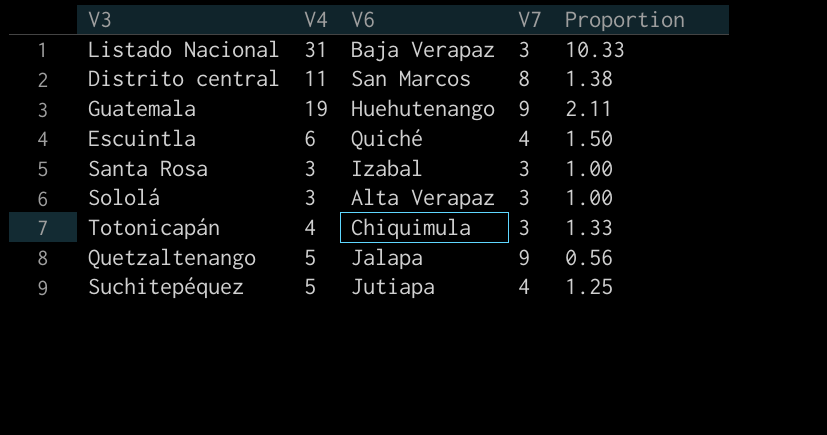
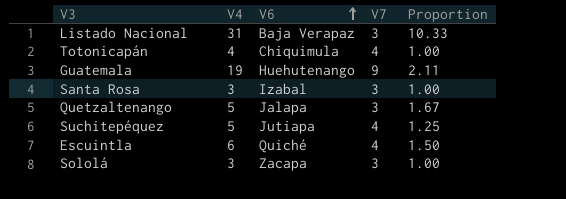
row order: none -> V6 ascending
row Distrito central: 11 | San Marcos | 8 | 1.38 -> none
Totonicapán | V7: 3 -> 4
Totonicapán | Proportion: 1.33 -> 1.00
Quetzaltenango | V7: 9 -> 3
Quetzaltenango | Proportion: 0.56 -> 1.67
Sololá | V6: Alta Verapaz -> Zacapa

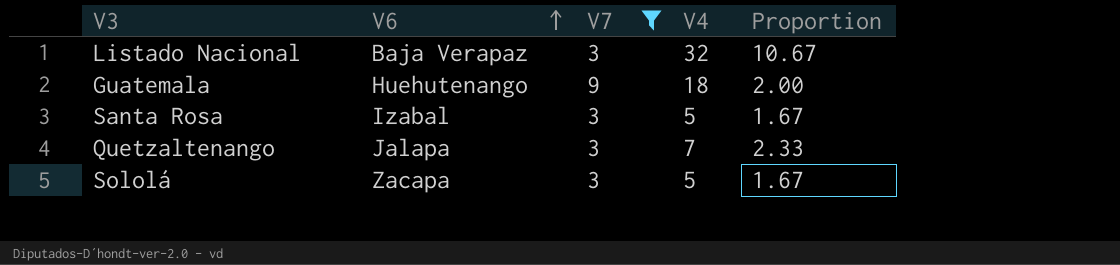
filter: none -> V7 != 4
column V4 | position: 2 -> 4
Listado Nacional | V4: 31 -> 32
Listado Nacional | Proportion: 10.33 -> 10.67
Guatemala | V4: 19 -> 18
Guatemala | Proportion: 2.11 -> 2.00
Santa Rosa | V4: 3 -> 5
Santa Rosa | Proportion: 1.00 -> 1.67
Quetzaltenango | V4: 5 -> 7
Quetzaltenango | Proportion: 1.67 -> 2.33
Sololá | V4: 3 -> 5
Sololá | Proportion: 1.00 -> 1.67

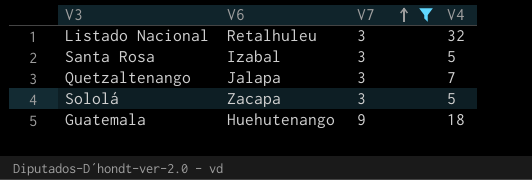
row order: V6 ascending -> V7 ascending
column Proportion | formula: [V4] / [V7] -> none
Listado Nacional | V6: Baja Verapaz -> Retalhuleu

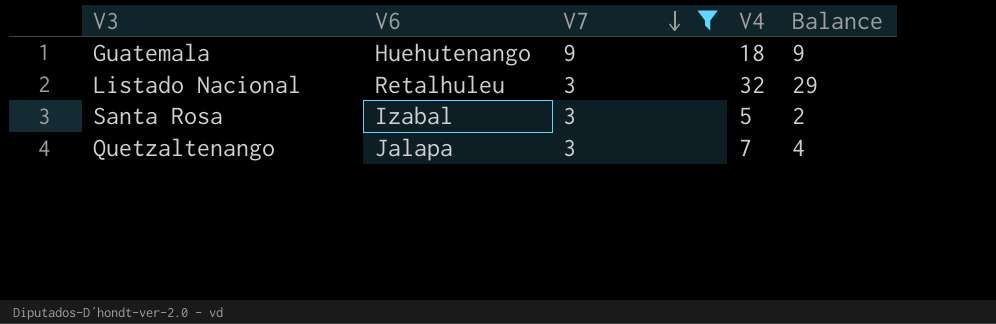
row order: V7 ascending -> V7 descending
column Balance | formula: none -> [V4] - [V7]
row Sololá: Zacapa | 3 | 5 -> none

